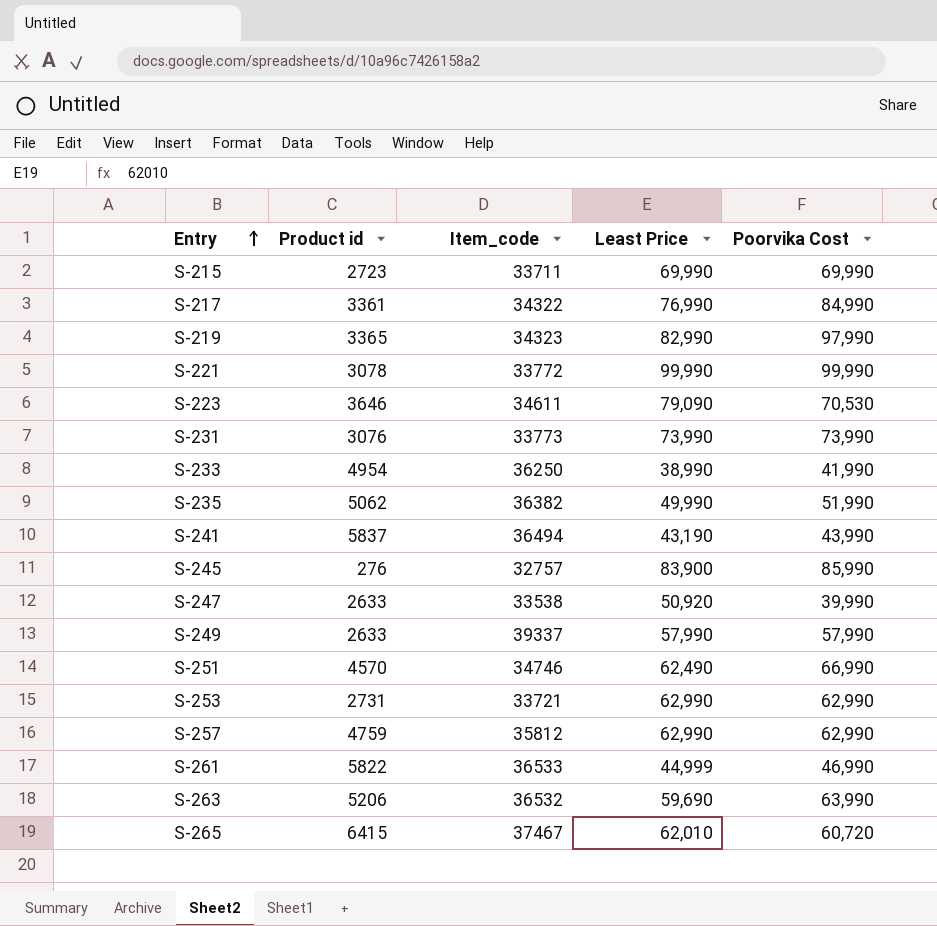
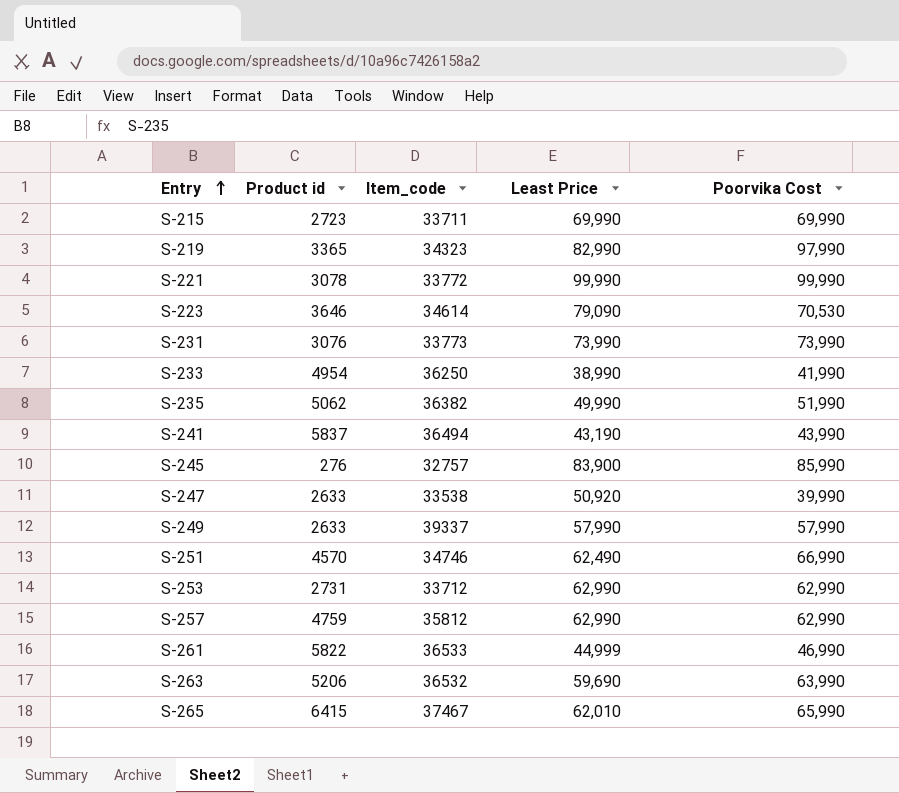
row S-217: 3361 | 34322 | 76,990 | 84,990 -> none
S-223 | Item_code: 34611 -> 34614
S-253 | Item_code: 33721 -> 33712
S-265 | Poorvika Cost: 60,720 -> 65,990

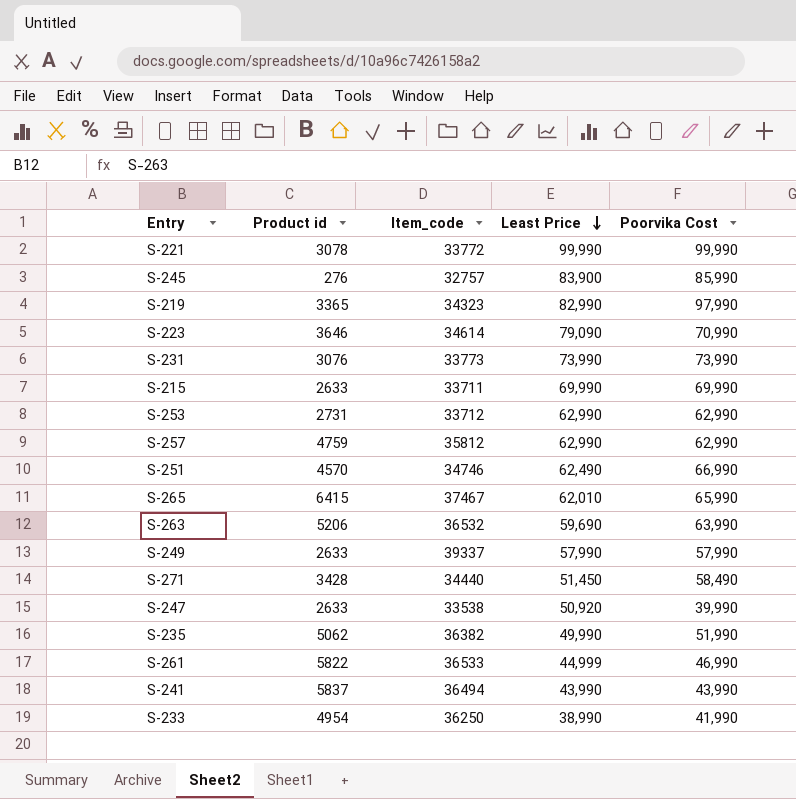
row order: Entry ascending -> Least Price descending
S-223 | Poorvika Cost: 70,530 -> 70,990
S-215 | Product id: 2723 -> 2633
row S-271: none -> 3428 | 34440 | 51,450 | 58,490
S-241 | Least Price: 43,190 -> 43,990

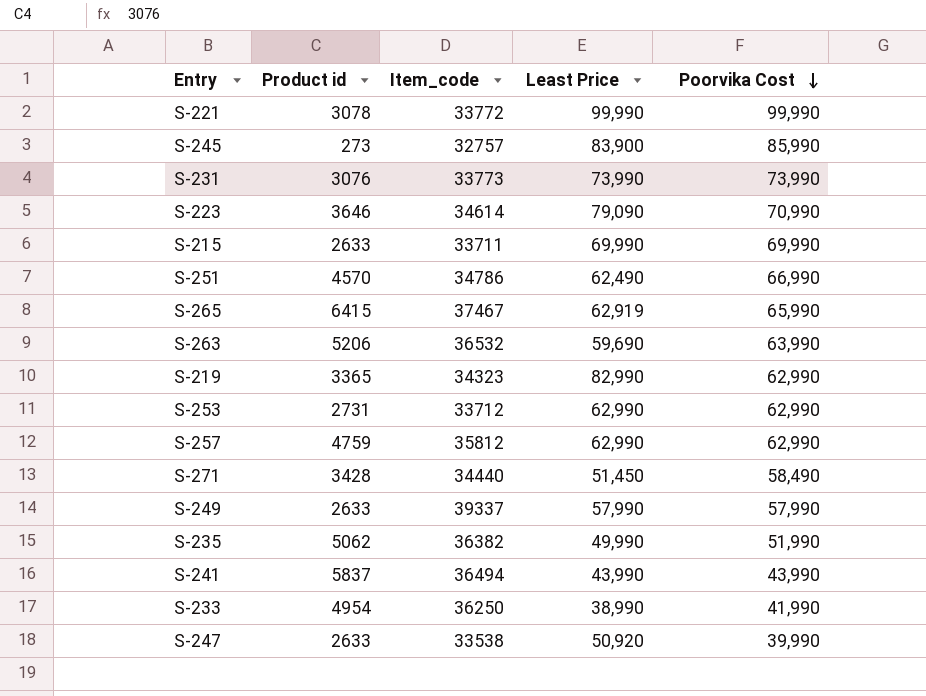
row order: Least Price descending -> Poorvika Cost descending
row S-261: 5822 | 36533 | 44,999 | 46,990 -> none
S-245 | Product id: 276 -> 273
S-251 | Item_code: 34746 -> 34786
S-265 | Least Price: 62,010 -> 62,919
S-219 | Poorvika Cost: 97,990 -> 62,990

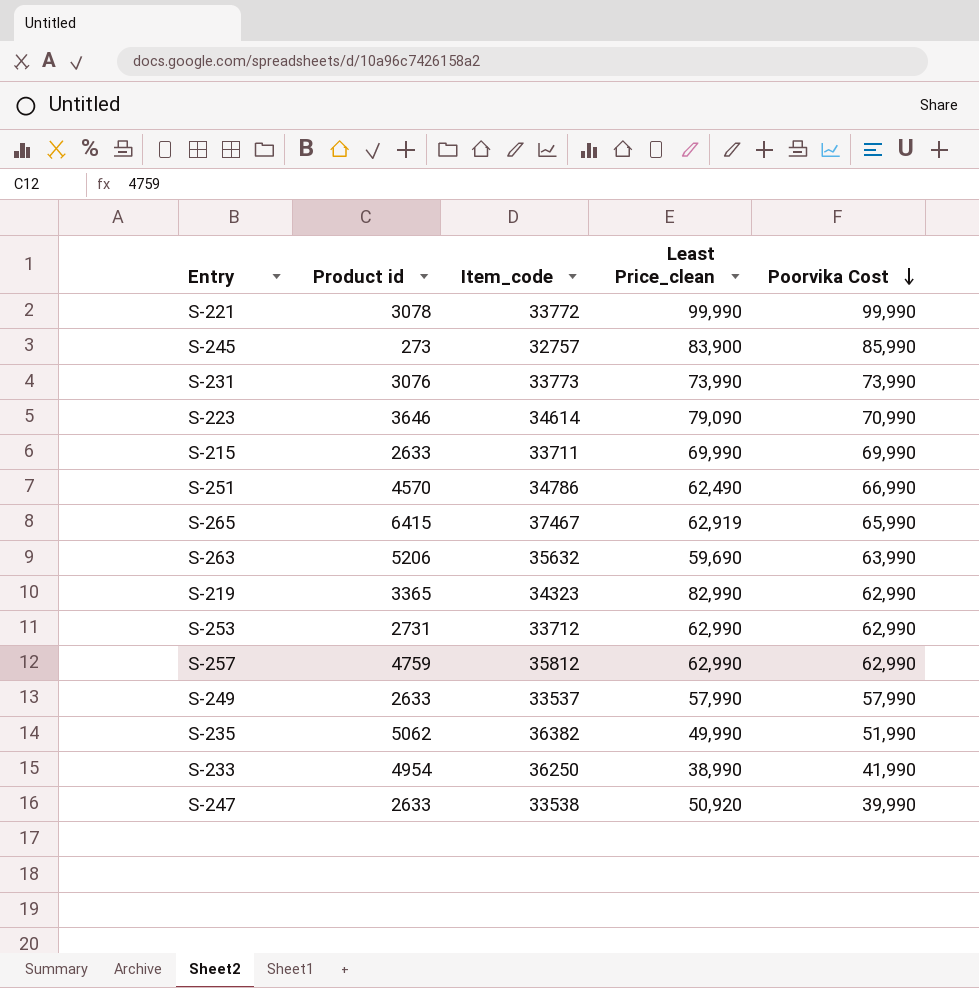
column name: Least Price -> Least Price_clean
row S-271: 3428 | 34440 | 51,450 | 58,490 -> none
row S-241: 5837 | 36494 | 43,990 | 43,990 -> none
S-263 | Item_code: 36532 -> 35632
S-249 | Item_code: 39337 -> 33537

